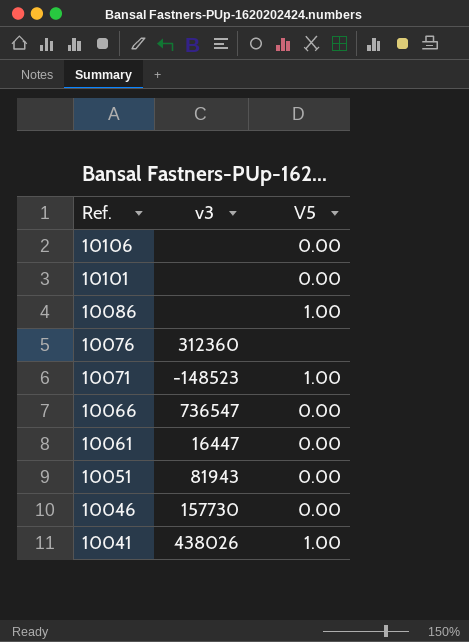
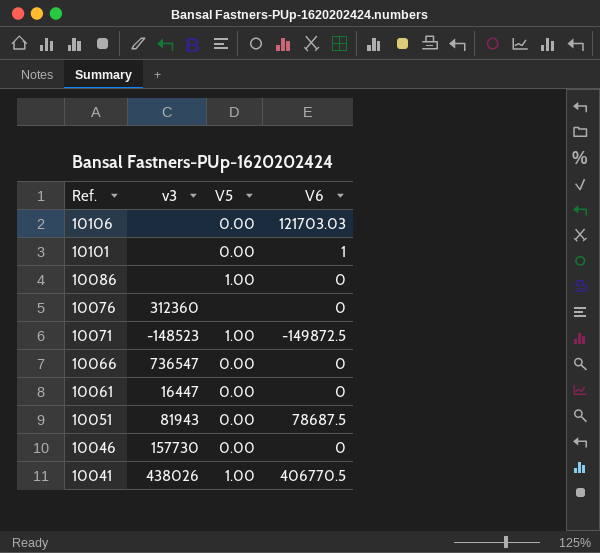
column V6 | position: none -> 4

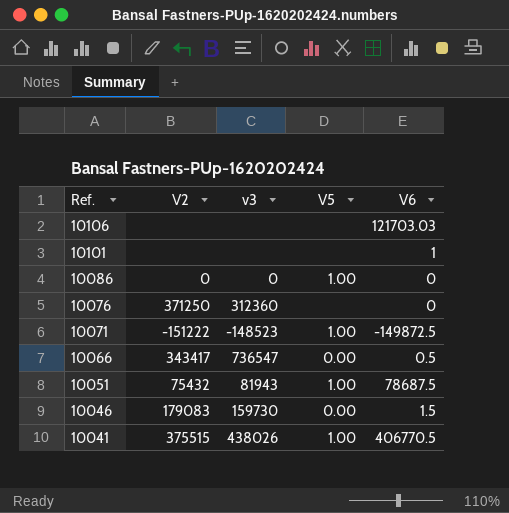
column V2 | position: none -> 2
row 10061: 16447 | 0.00 | 0 -> none
10106 | V5: 0.00 -> none
10101 | V5: 0.00 -> none
10086 | v3: none -> 0
10066 | V6: 0 -> 0.5
10051 | V5: 0.00 -> 1.00
10046 | v3: 157730 -> 159730
10046 | V6: 0 -> 1.5

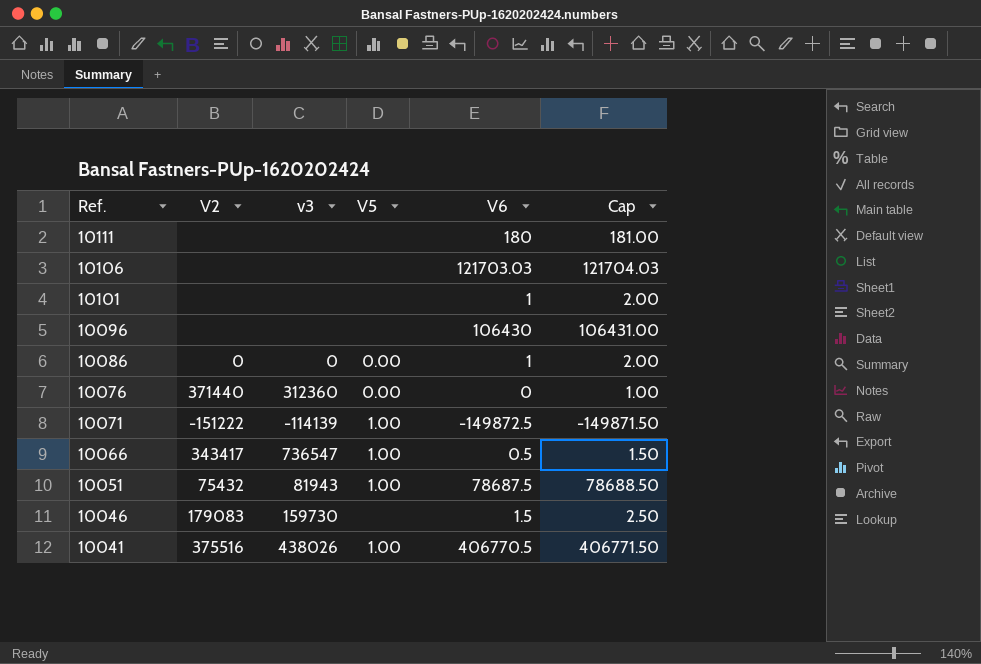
column Cap | formula: none -> [V6] + 1
row 10111: none -> none | none | none | 180 | 181.00
row 10096: none -> none | none | none | 106430 | 106431.00
10086 | V5: 1.00 -> 0.00
10086 | V6: 0 -> 1
10076 | V2: 371250 -> 371440
10076 | V5: none -> 0.00
10071 | v3: -148523 -> -114139
10066 | V5: 0.00 -> 1.00
10046 | V5: 0.00 -> none
10041 | V2: 375515 -> 375516

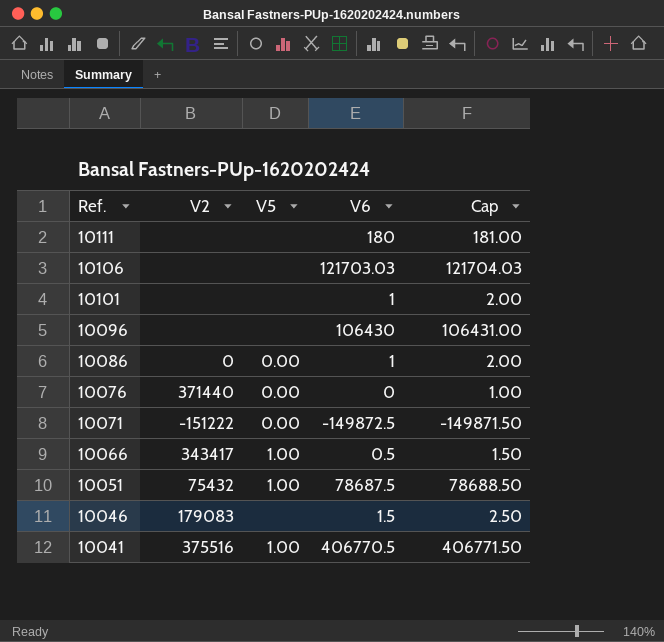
column v3 | position: 3 -> none
10071 | V5: 1.00 -> 0.00

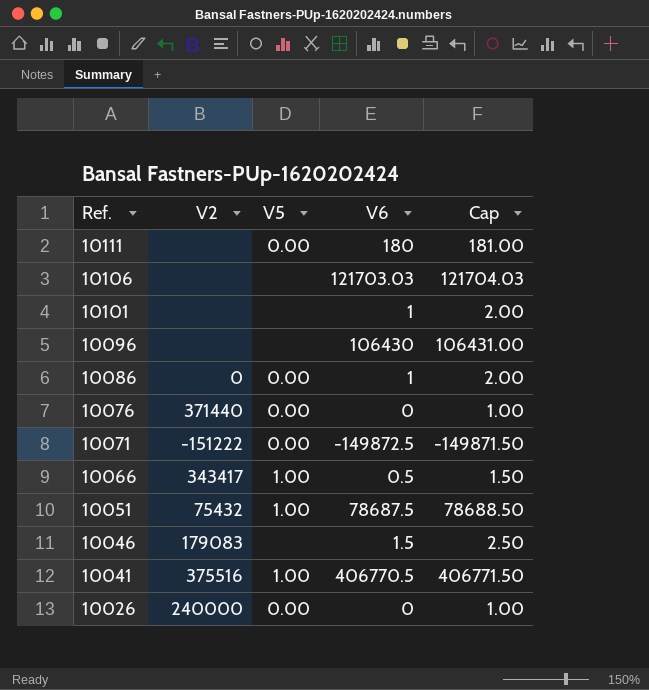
10111 | V5: none -> 0.00
row 10026: none -> 240000 | 0.00 | 0 | 1.00

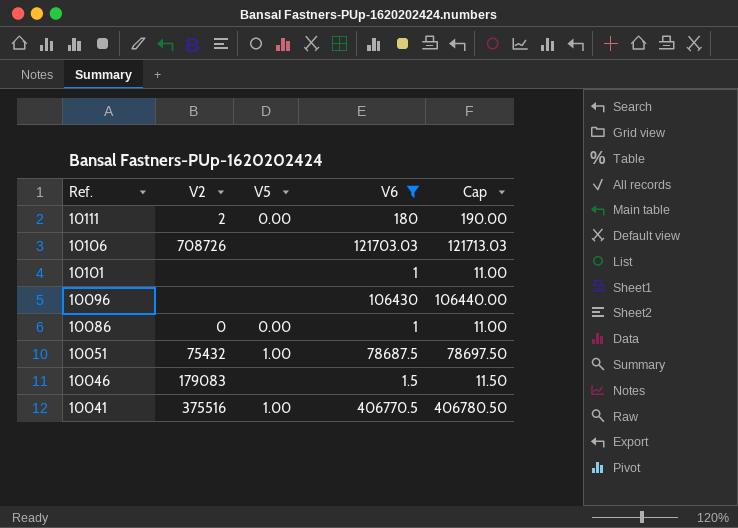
filter: none -> V6 >= 1
column Cap | formula: [V6] + 1 -> [V6] + 10
10111 | V2: none -> 2
10106 | V2: none -> 708726

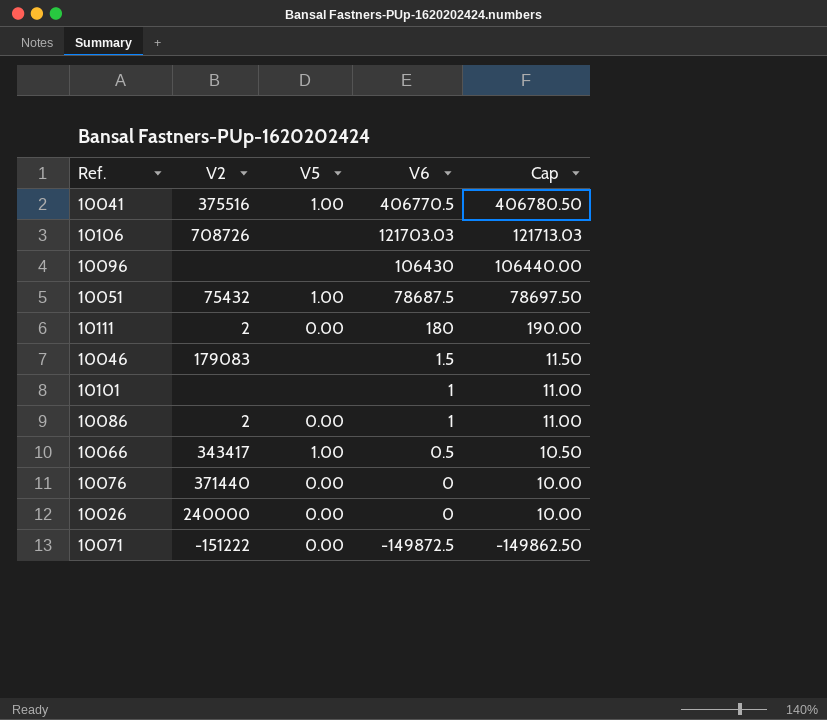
filter: V6 >= 1 -> none
row order: Ref. descending -> V6 descending
10086 | V2: 0 -> 2

